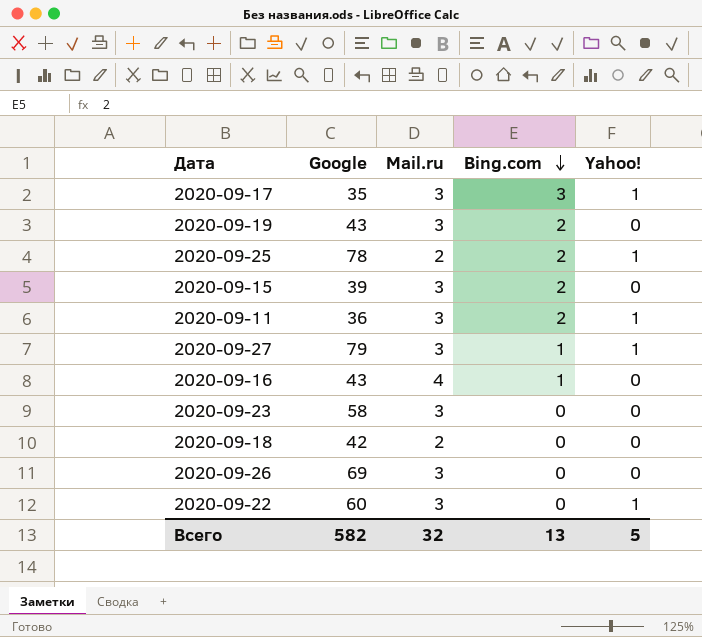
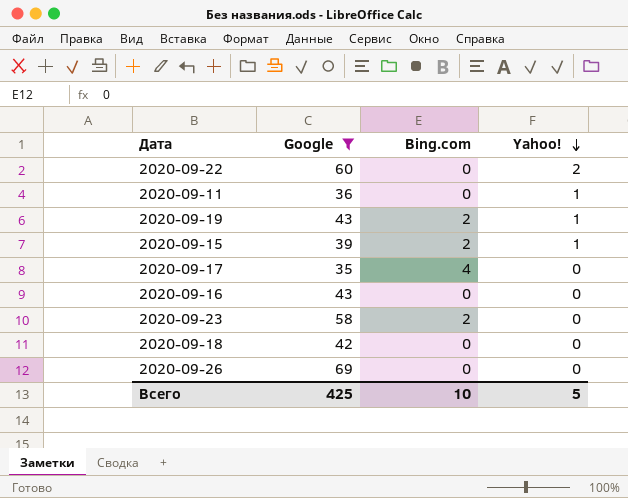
filter: none -> Google <= 69
row order: Bing.com descending -> Yahoo! descending
column Mail.ru | position: 3 -> none
2020-09-22 | Yahoo!: 1 -> 2
2020-09-11 | Bing.com: 2 -> 0
2020-09-19 | Yahoo!: 0 -> 1
2020-09-15 | Yahoo!: 0 -> 1
2020-09-17 | Bing.com: 3 -> 4
2020-09-17 | Yahoo!: 1 -> 0
2020-09-16 | Bing.com: 1 -> 0
2020-09-23 | Bing.com: 0 -> 2
Всего | Google: 582 -> 425
Всего | Bing.com: 13 -> 10

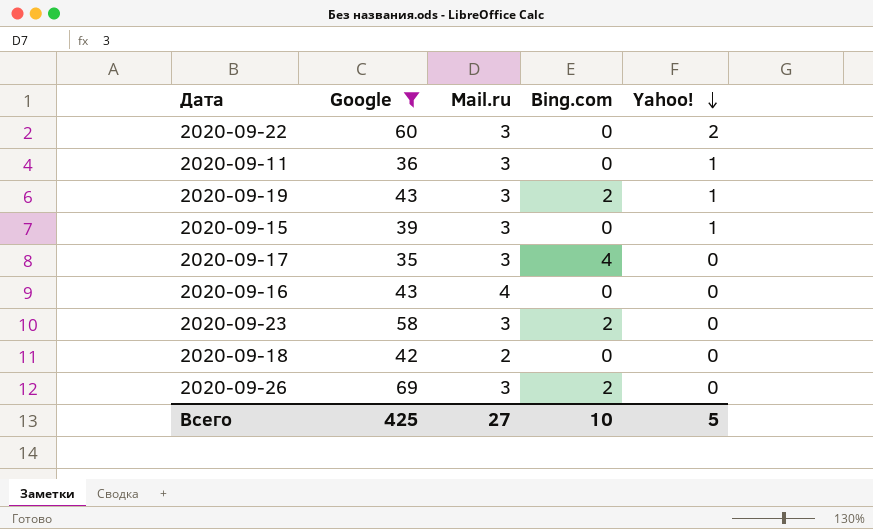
column Mail.ru | position: none -> 3
2020-09-15 | Bing.com: 2 -> 0
2020-09-26 | Bing.com: 0 -> 2

